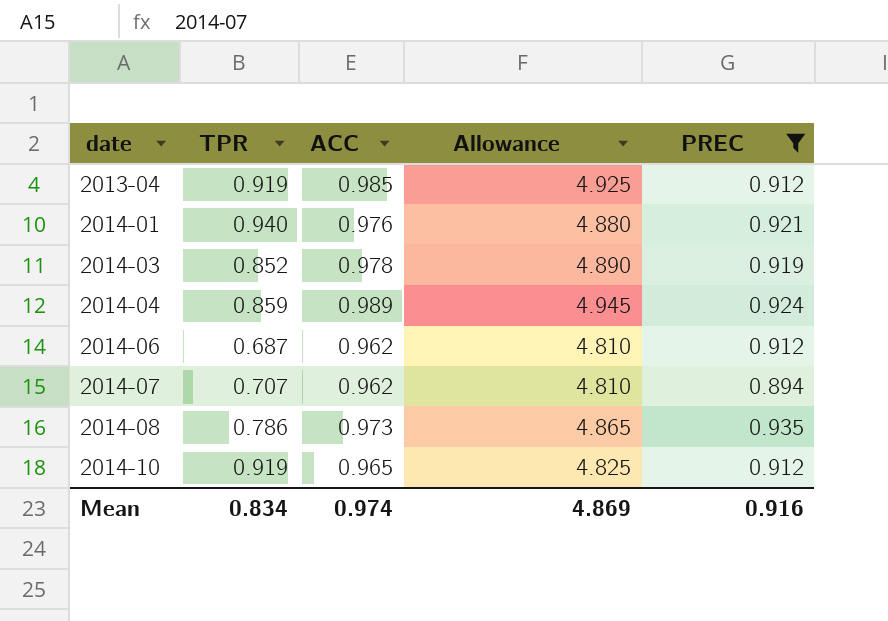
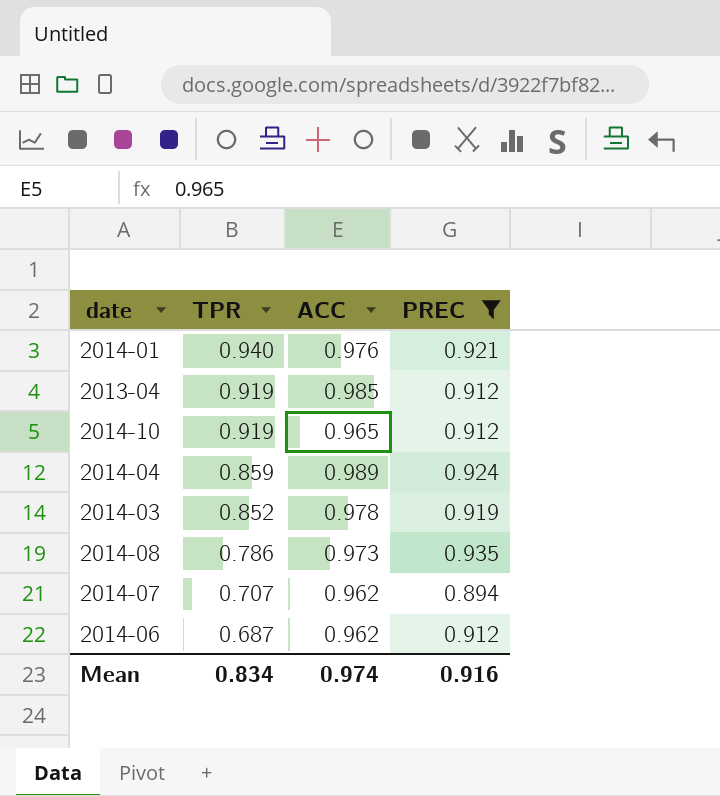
row order: date ascending -> TPR descending
column Allowance | formula: [ACC] * 5 -> none

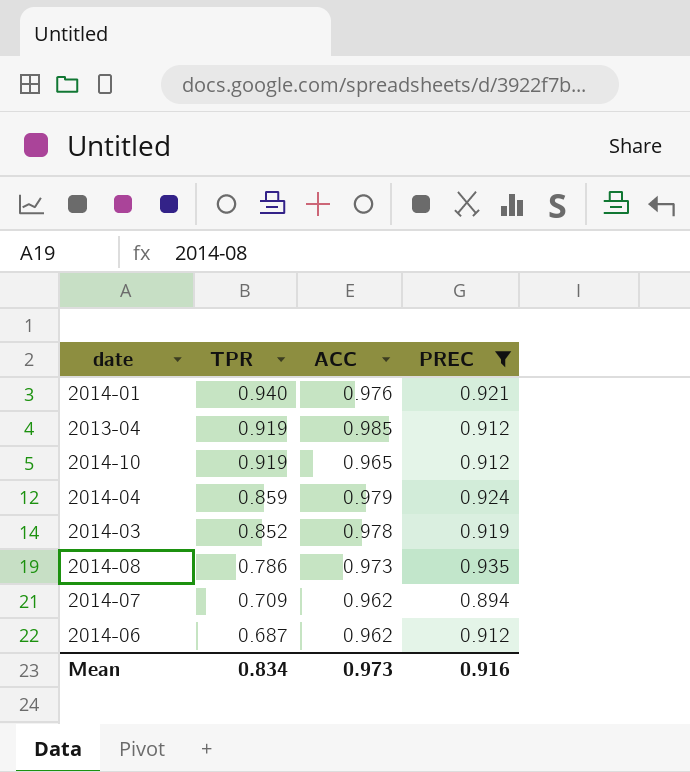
2014-04 | ACC: 0.989 -> 0.979
2014-07 | TPR: 0.707 -> 0.709
Mean | ACC: 0.974 -> 0.973

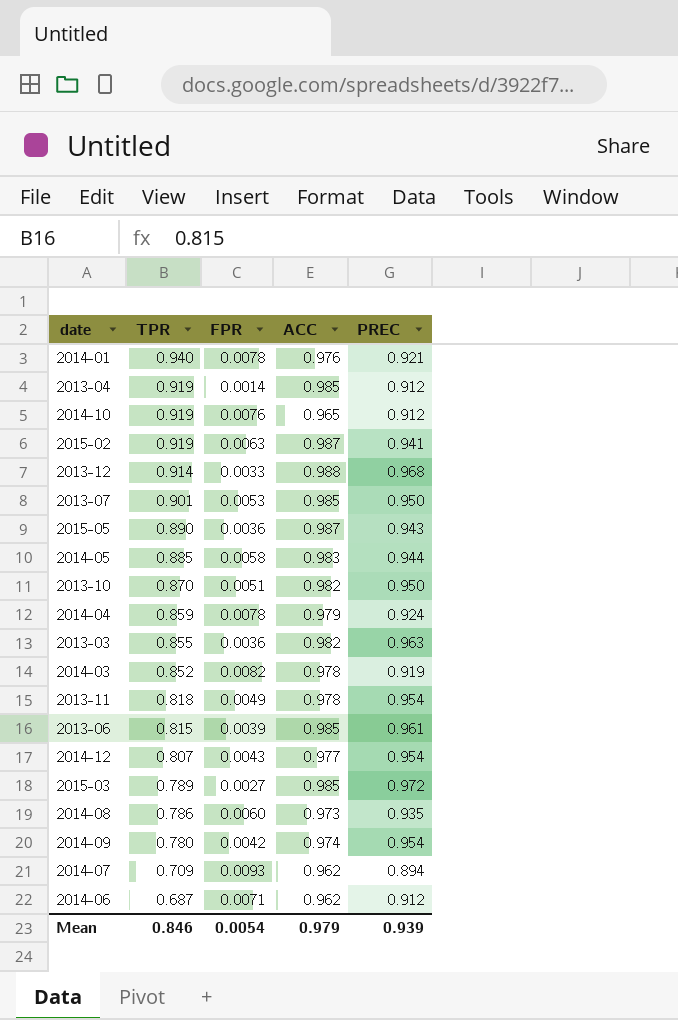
filter: PREC <= 0.935 -> none
column FPR | position: none -> 3
Mean | TPR: 0.834 -> 0.846
Mean | ACC: 0.973 -> 0.979
Mean | PREC: 0.916 -> 0.939

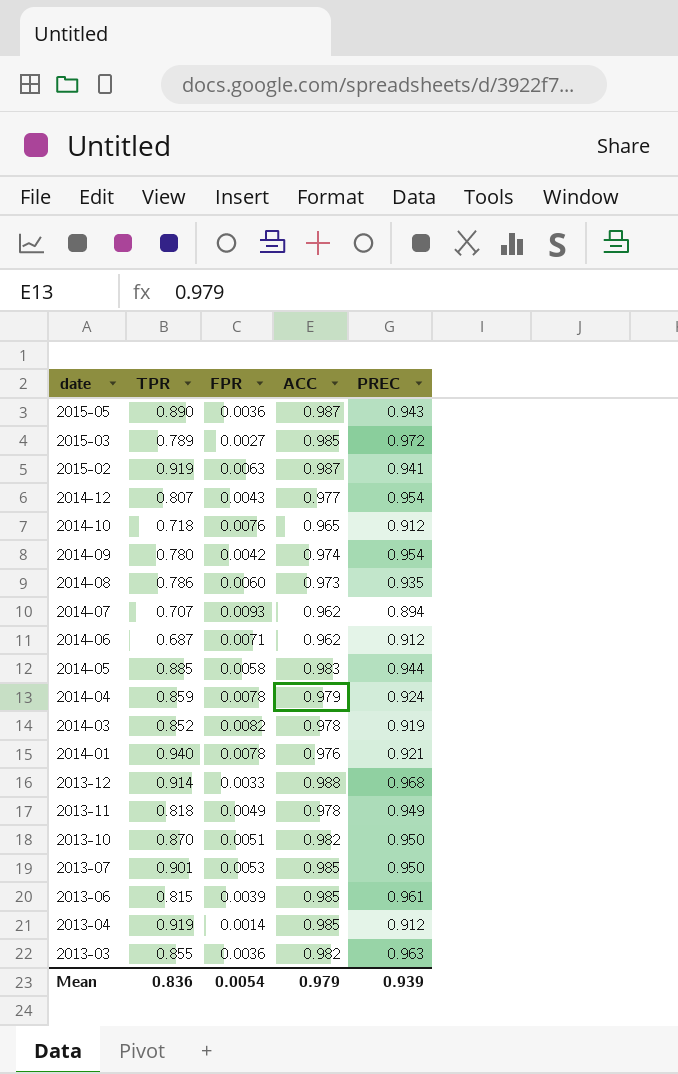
row order: TPR descending -> date descending
2014-10 | TPR: 0.919 -> 0.718
2014-07 | TPR: 0.709 -> 0.707
2013-11 | PREC: 0.954 -> 0.949
Mean | TPR: 0.846 -> 0.836

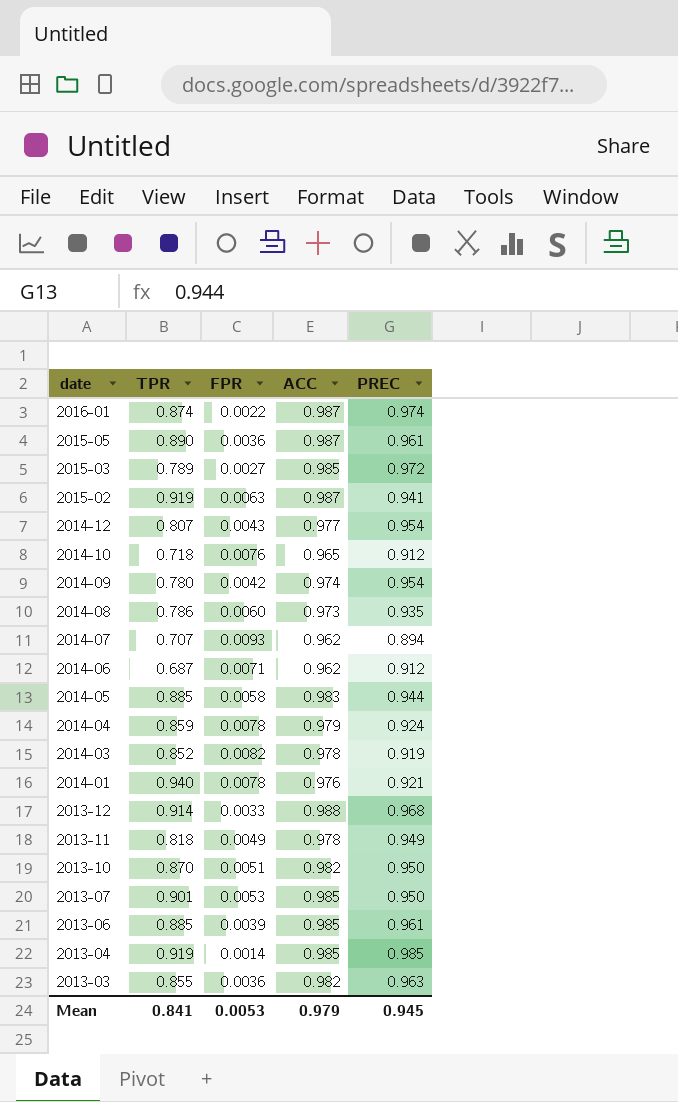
row 2016-01: none -> 0.874 | 0.0022 | 0.987 | 0.974
2015-05 | PREC: 0.943 -> 0.961
2013-06 | TPR: 0.815 -> 0.885
2013-04 | PREC: 0.912 -> 0.985
Mean | TPR: 0.836 -> 0.841
Mean | FPR: 0.0054 -> 0.0053
Mean | PREC: 0.939 -> 0.945

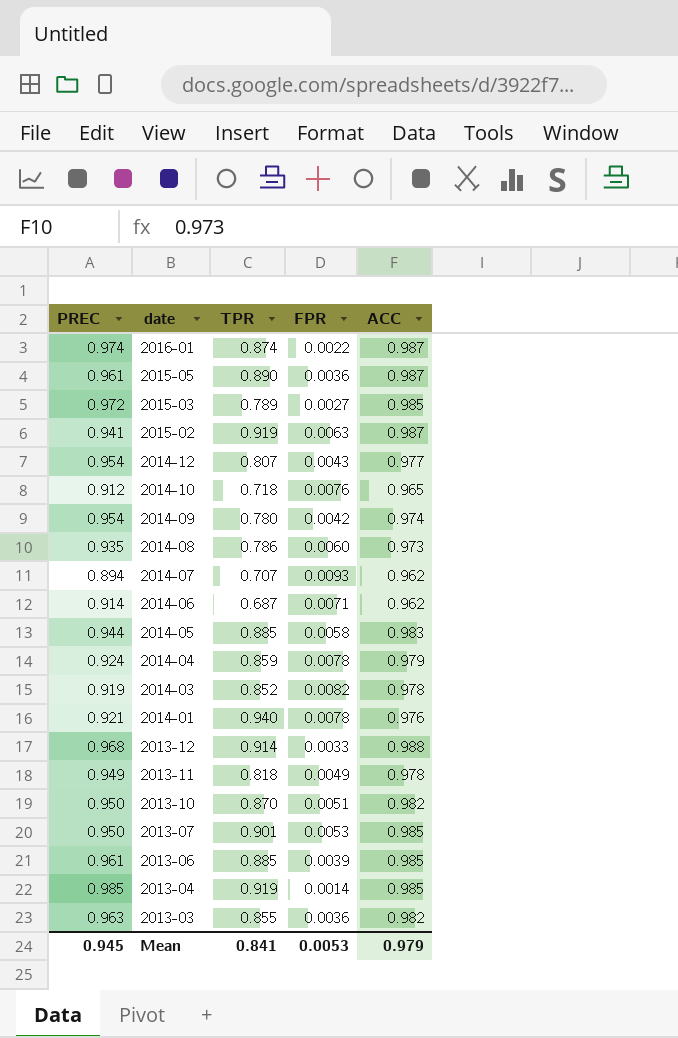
column PREC | position: 5 -> 1
2014-06 | PREC: 0.912 -> 0.914

